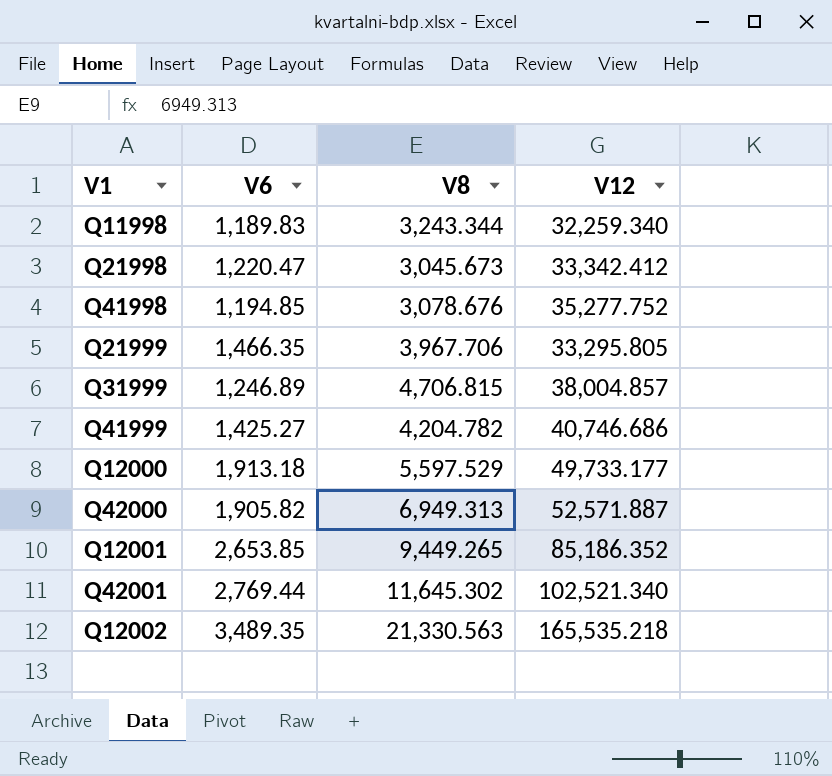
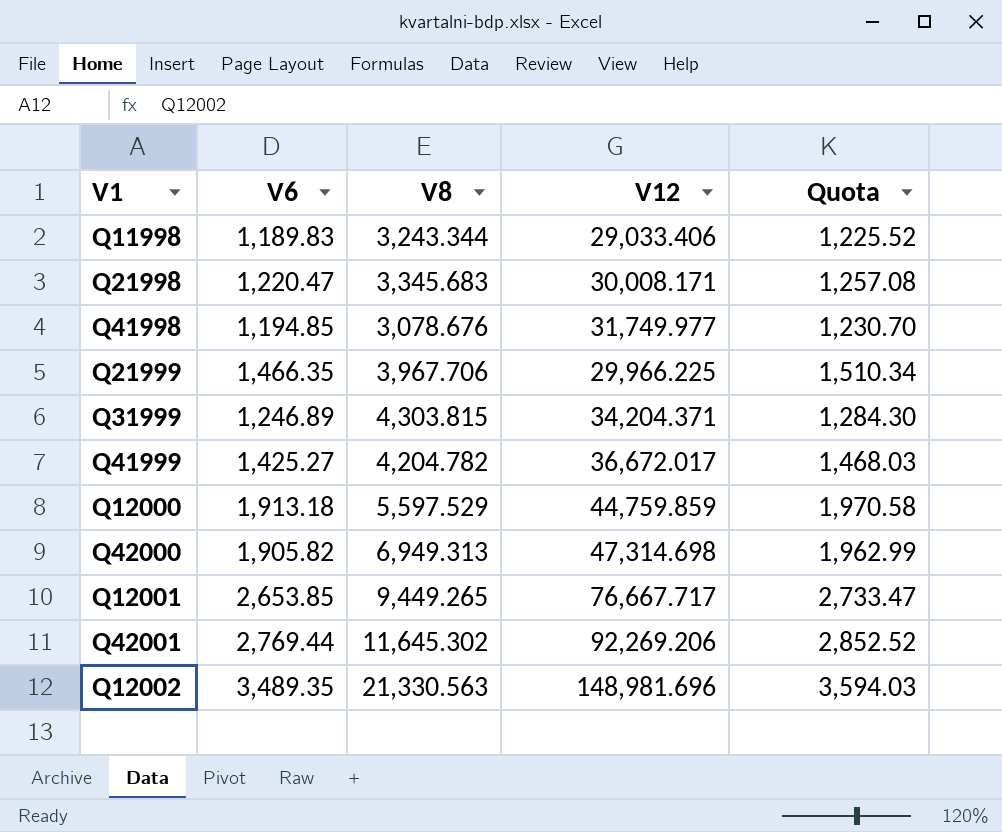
column Quota | formula: none -> [V6] * 1.03
Q11998 | V12: 32,259.340 -> 29,033.406
Q21998 | V8: 3,045.673 -> 3,345.683
Q21998 | V12: 33,342.412 -> 30,008.171
Q41998 | V12: 35,277.752 -> 31,749.977
Q21999 | V12: 33,295.805 -> 29,966.225
Q31999 | V8: 4,706.815 -> 4,303.815
Q31999 | V12: 38,004.857 -> 34,204.371
Q41999 | V12: 40,746.686 -> 36,672.017
Q12000 | V12: 49,733.177 -> 44,759.859
Q42000 | V12: 52,571.887 -> 47,314.698
Q12001 | V12: 85,186.352 -> 76,667.717
Q42001 | V12: 102,521.340 -> 92,269.206
Q12002 | V12: 165,535.218 -> 148,981.696

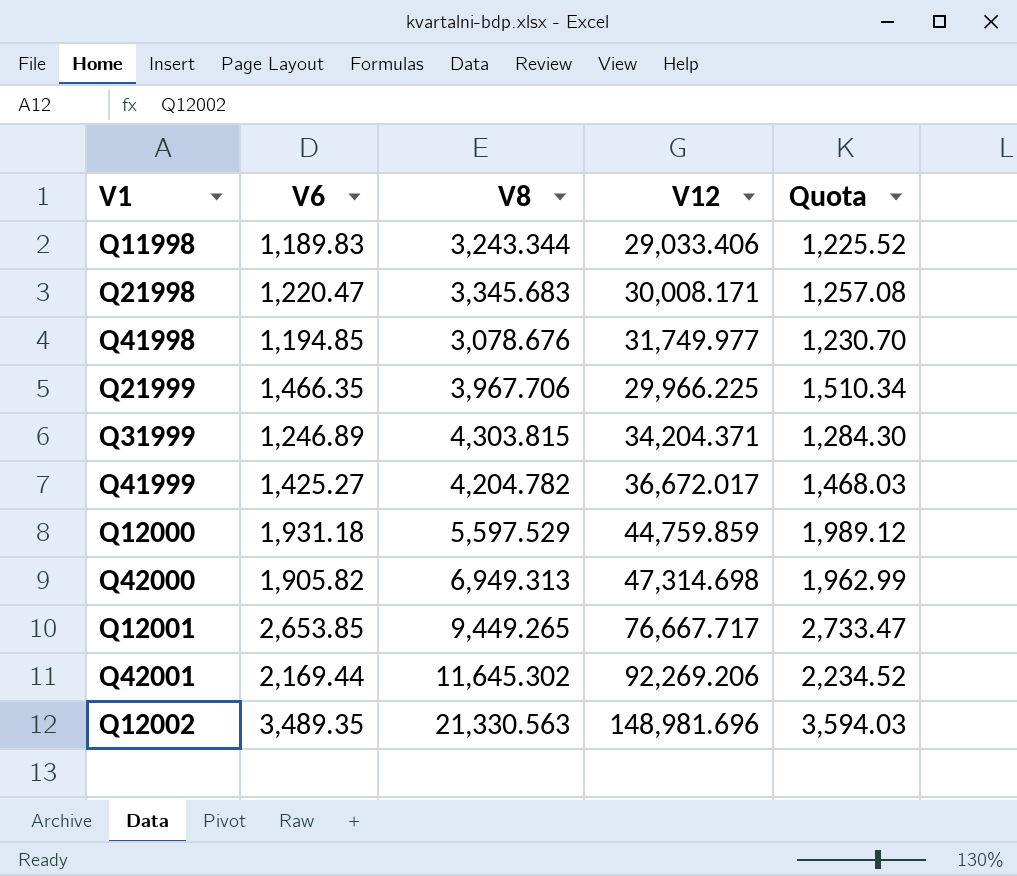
Q12000 | V6: 1,913.18 -> 1,931.18
Q12000 | Quota: 1,970.58 -> 1,989.12
Q42001 | V6: 2,769.44 -> 2,169.44
Q42001 | Quota: 2,852.52 -> 2,234.52

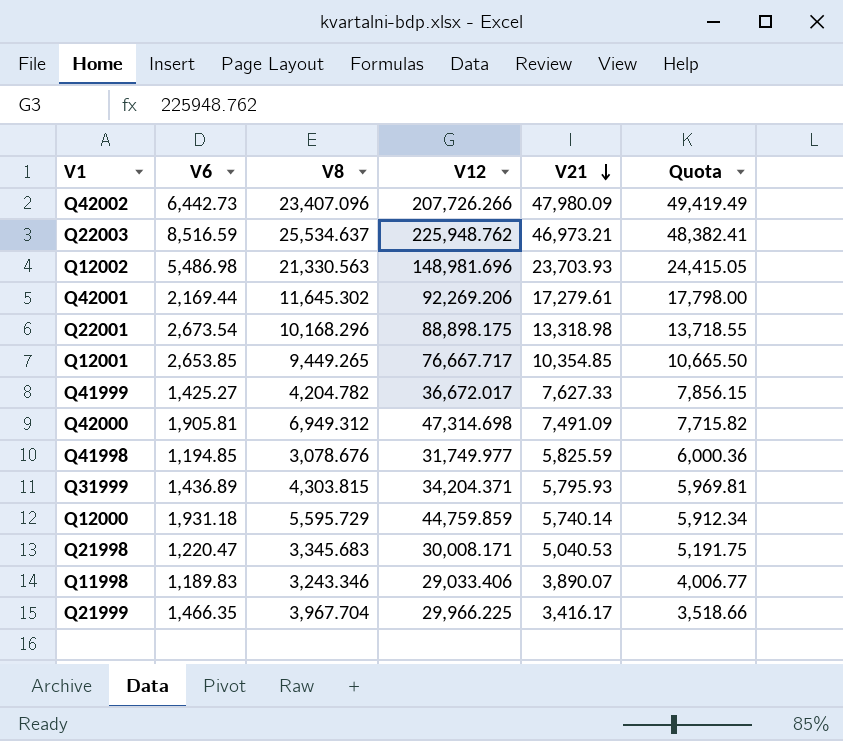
row order: none -> V21 descending
column V21 | position: none -> 5
column Quota | formula: [V6] * 1.03 -> [V21] * 1.03
row Q42002: none -> 6,442.73 | 23,407.096 | 207,726.266 | 47,980.09 | 49,419.49
row Q22003: none -> 8,516.59 | 25,534.637 | 225,948.762 | 46,973.21 | 48,382.41
Q12002 | V6: 3,489.35 -> 5,486.98
row Q22001: none -> 2,673.54 | 10,168.296 | 88,898.175 | 13,318.98 | 13,718.55
Q42000 | V6: 1,905.82 -> 1,905.81
Q42000 | V8: 6,949.313 -> 6,949.312
Q31999 | V6: 1,246.89 -> 1,436.89
Q12000 | V8: 5,597.529 -> 5,595.729
Q11998 | V8: 3,243.344 -> 3,243.346
Q21999 | V8: 3,967.706 -> 3,967.704

